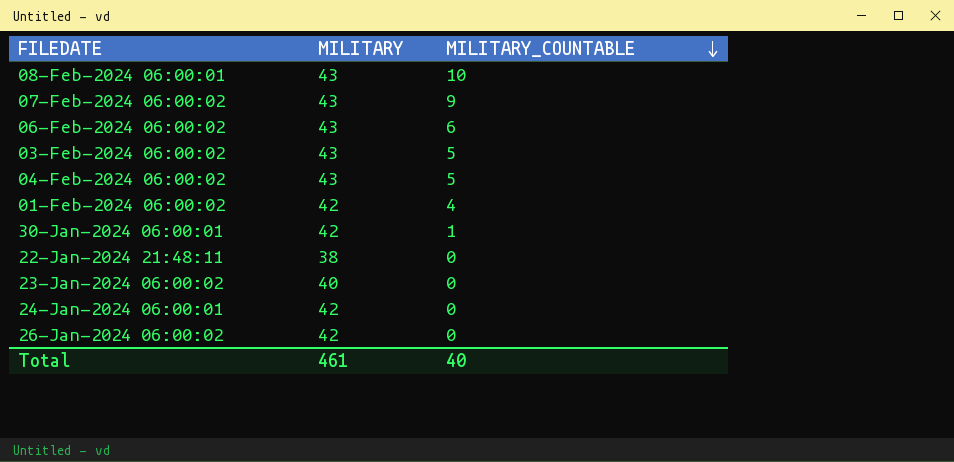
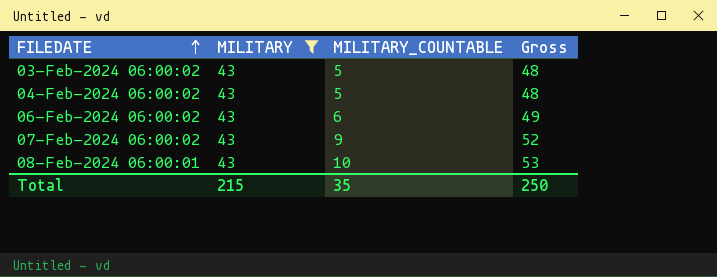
filter: none -> MILITARY = 43
row order: MILITARY_COUNTABLE descending -> FILEDATE ascending
column Gross | formula: none -> [MILITARY] + [MILITARY_COUNTABLE]
Total | MILITARY: 461 -> 215
Total | MILITARY_COUNTABLE: 40 -> 35

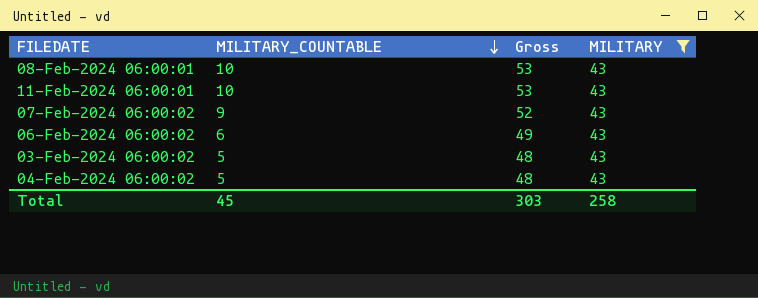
row order: FILEDATE ascending -> MILITARY_COUNTABLE descending
column MILITARY | position: 2 -> 4
row 11-Feb-2024 06:00:01: none -> 10 | 53 | 43
Total | MILITARY_COUNTABLE: 35 -> 45
Total | Gross: 250 -> 303
Total | MILITARY: 215 -> 258

